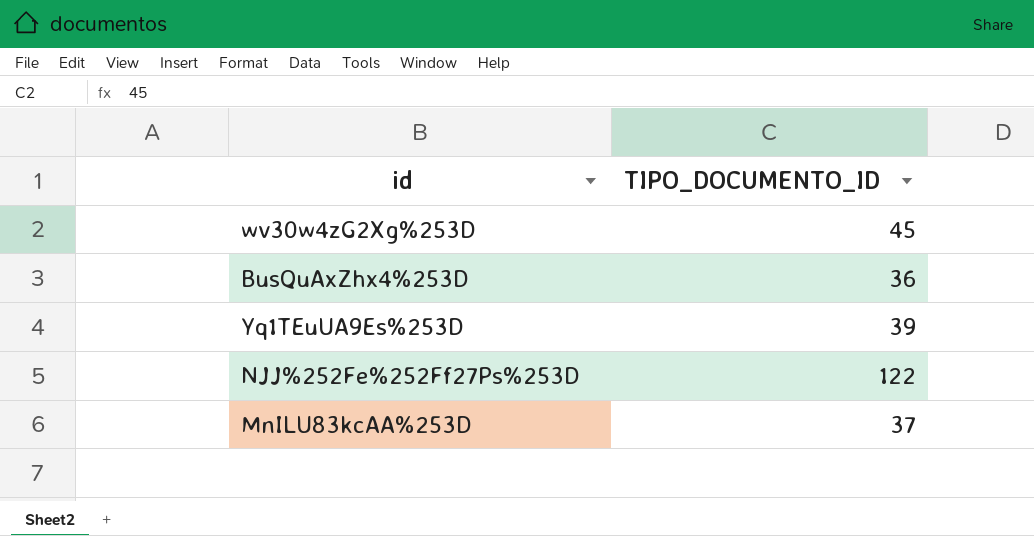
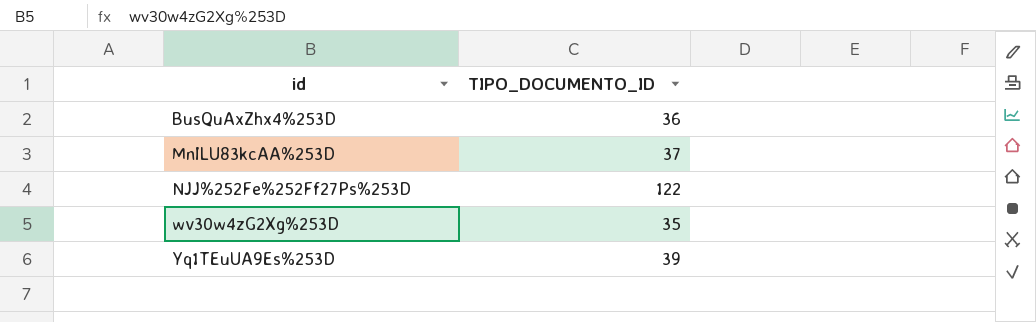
row order: none -> id ascending
wv30w4zG2Xg%253D | TIPO_DOCUMENTO_ID: 45 -> 35

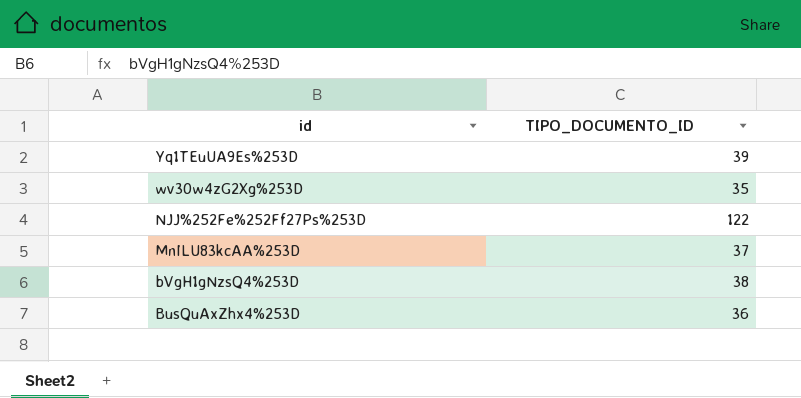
row order: id ascending -> id descending
row bVgH1gNzsQ4%253D: none -> 38

